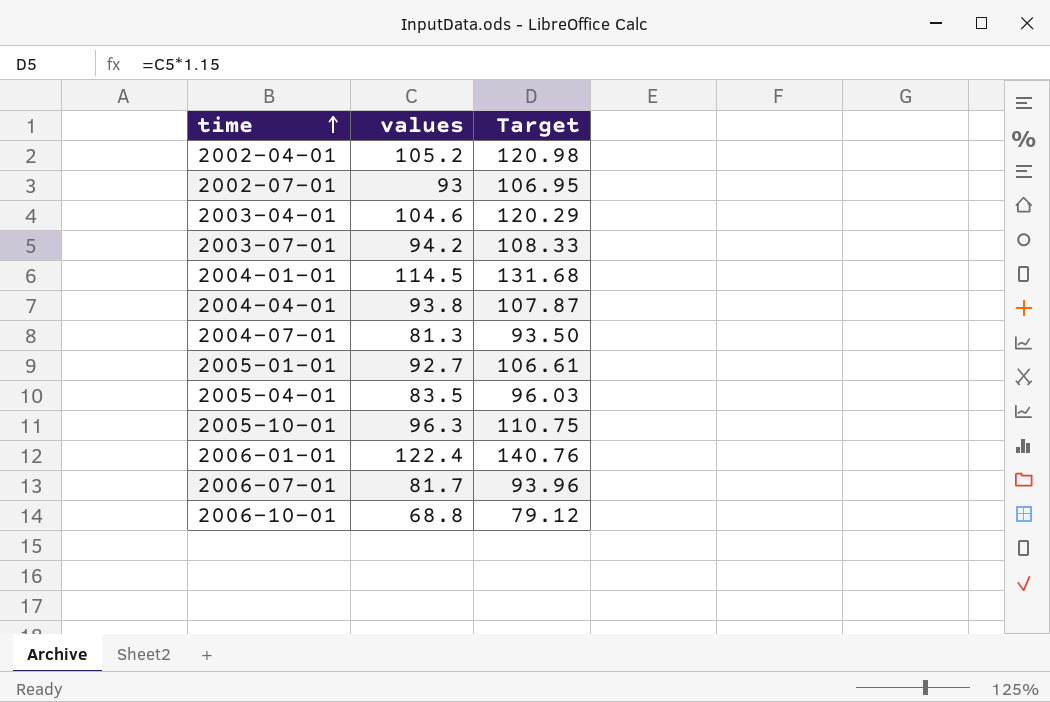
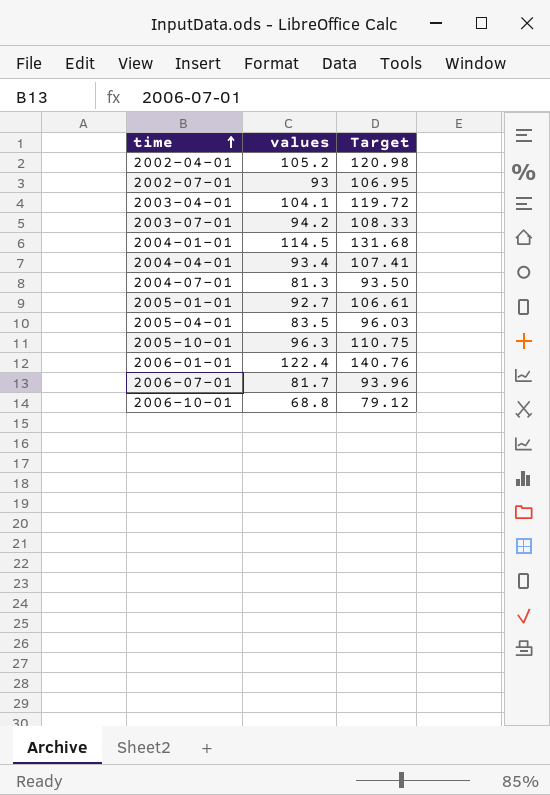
2003-04-01 | values: 104.6 -> 104.1
2003-04-01 | Target: 120.29 -> 119.72
2004-04-01 | values: 93.8 -> 93.4
2004-04-01 | Target: 107.87 -> 107.41

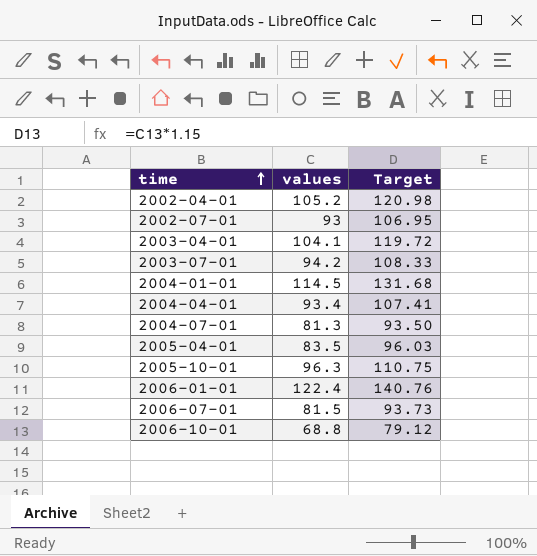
row 2005-01-01: 92.7 | 106.61 -> none
2006-07-01 | values: 81.7 -> 81.5
2006-07-01 | Target: 93.96 -> 93.73

